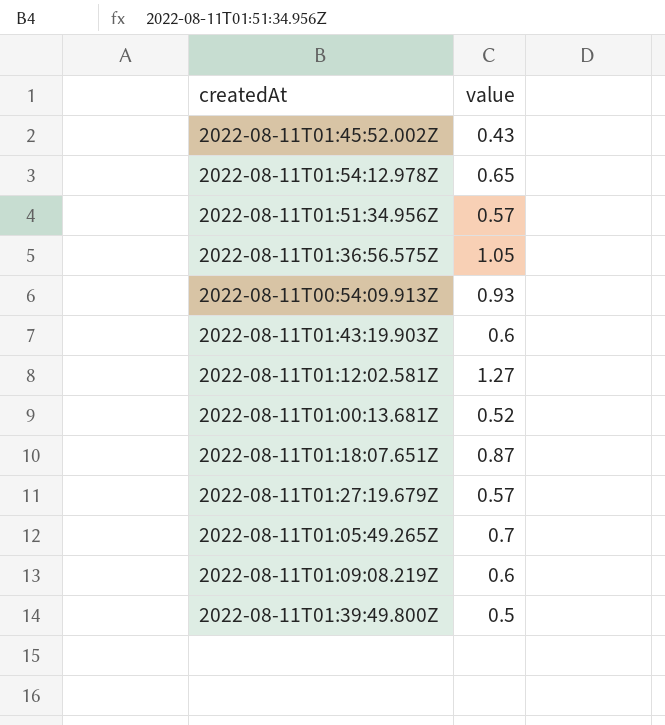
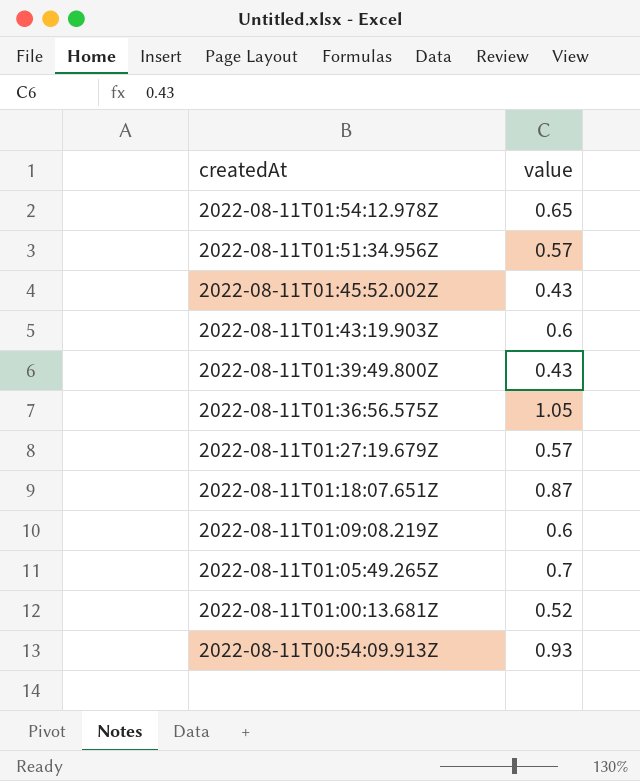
row order: none -> createdAt descending
row 2022-08-11T01:12:02.581Z: 1.27 -> none
2022-08-11T01:39:49.800Z | value: 0.5 -> 0.43

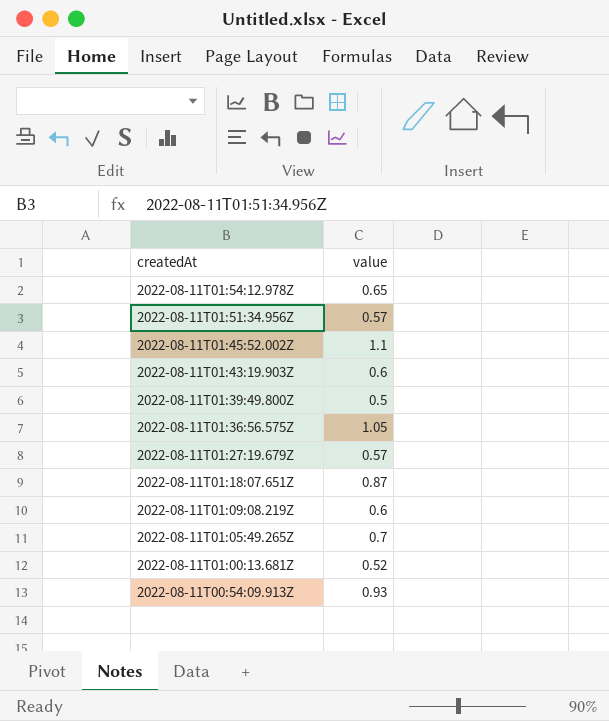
2022-08-11T01:45:52.002Z | value: 0.43 -> 1.1
2022-08-11T01:39:49.800Z | value: 0.43 -> 0.5

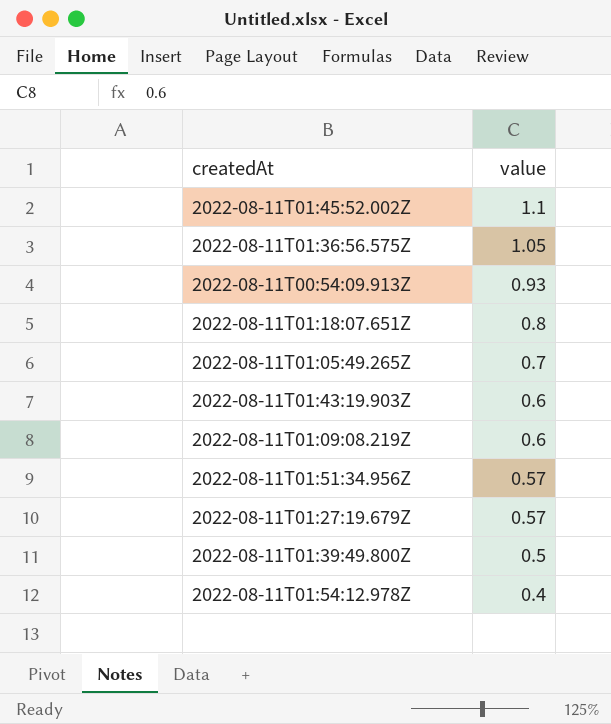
row order: createdAt descending -> value descending
row 2022-08-11T01:00:13.681Z: 0.52 -> none
2022-08-11T01:18:07.651Z | value: 0.87 -> 0.8
2022-08-11T01:54:12.978Z | value: 0.65 -> 0.4

